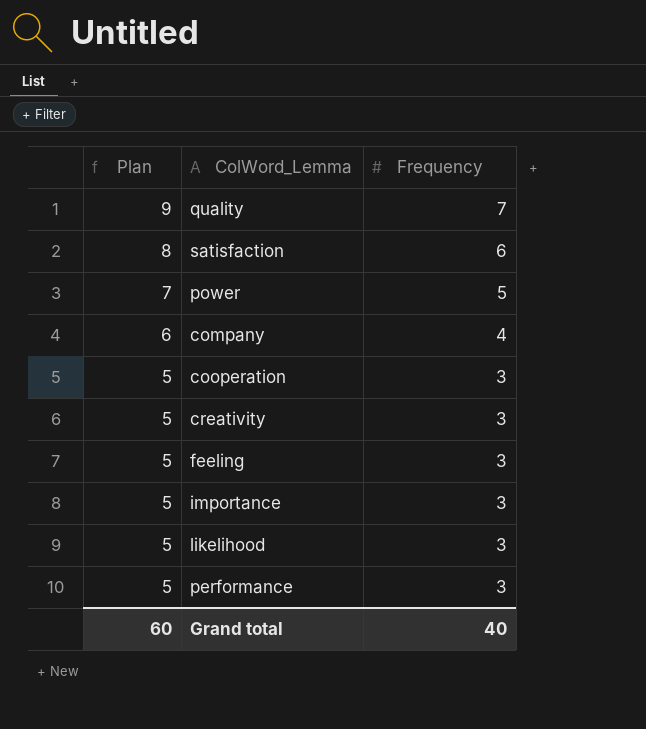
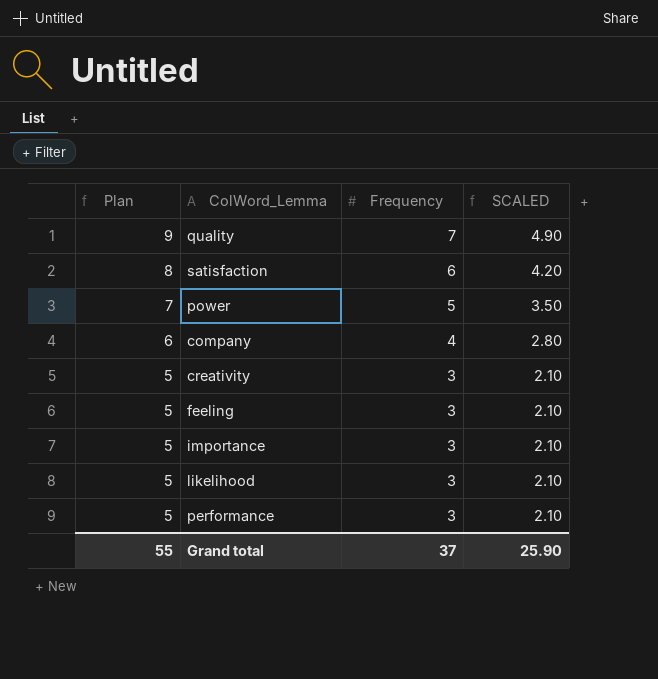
column SCALED | formula: none -> [Frequency] * 0.7
row cooperation: 5 | 3 -> none
Grand total | Plan: 60 -> 55
Grand total | Frequency: 40 -> 37

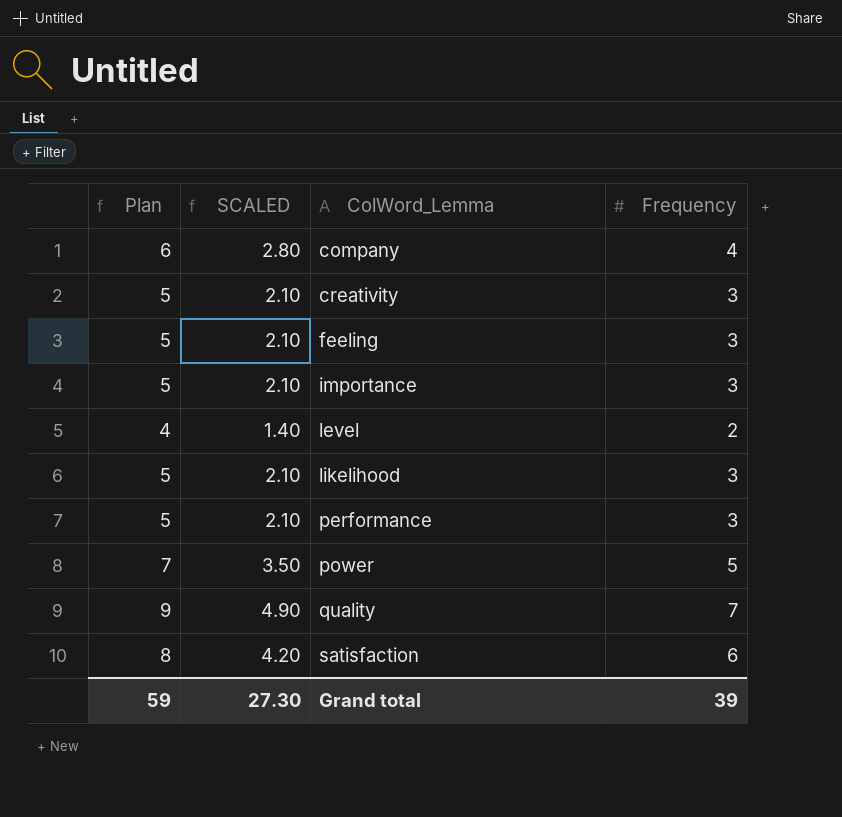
row order: Plan descending -> ColWord_Lemma ascending
column SCALED | position: 4 -> 2
row level: none -> 4 | 1.40 | 2
Grand total | Plan: 55 -> 59
Grand total | SCALED: 25.90 -> 27.30
Grand total | Frequency: 37 -> 39

